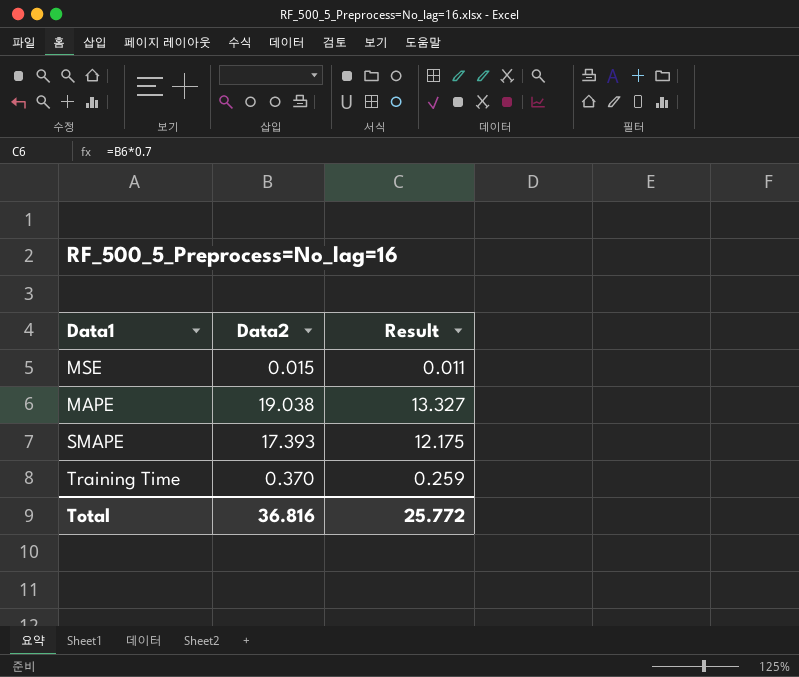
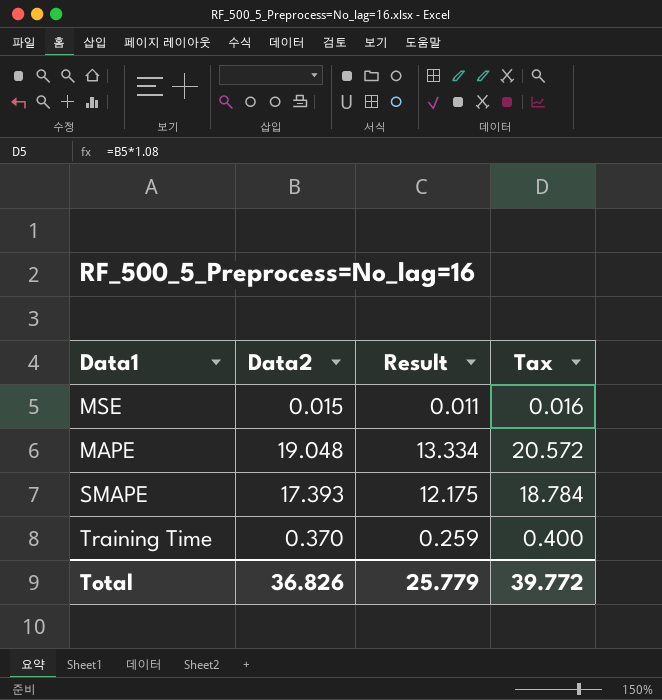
column Tax | formula: none -> [Data2] * 1.08
MAPE | Data2: 19.038 -> 19.048
MAPE | Result: 13.327 -> 13.334
Total | Data2: 36.816 -> 36.826
Total | Result: 25.772 -> 25.779

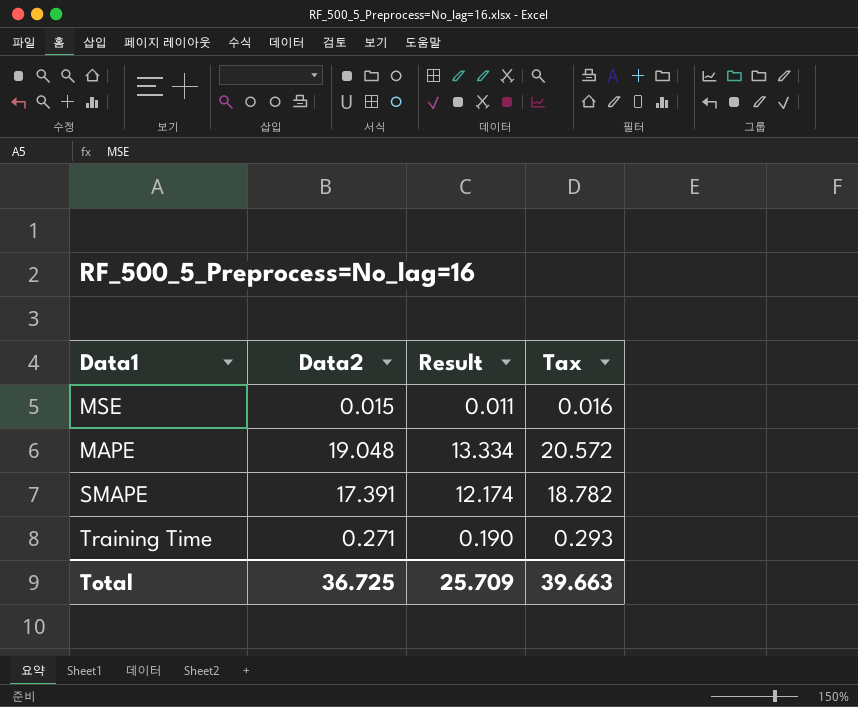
SMAPE | Data2: 17.393 -> 17.391
SMAPE | Result: 12.175 -> 12.174
SMAPE | Tax: 18.784 -> 18.782
Training Time | Data2: 0.370 -> 0.271
Training Time | Result: 0.259 -> 0.190
Training Time | Tax: 0.400 -> 0.293
Total | Data2: 36.826 -> 36.725
Total | Result: 25.779 -> 25.709
Total | Tax: 39.772 -> 39.663

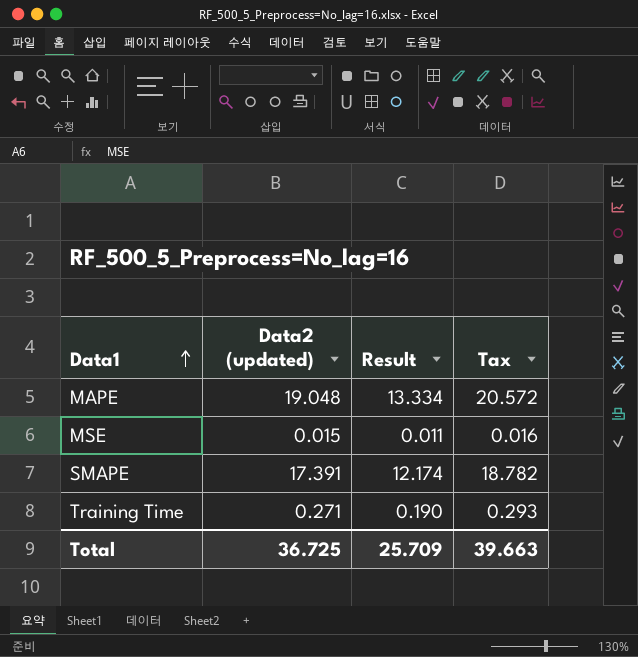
row order: none -> Data1 ascending
column name: Data2 -> Data2 (updated)

